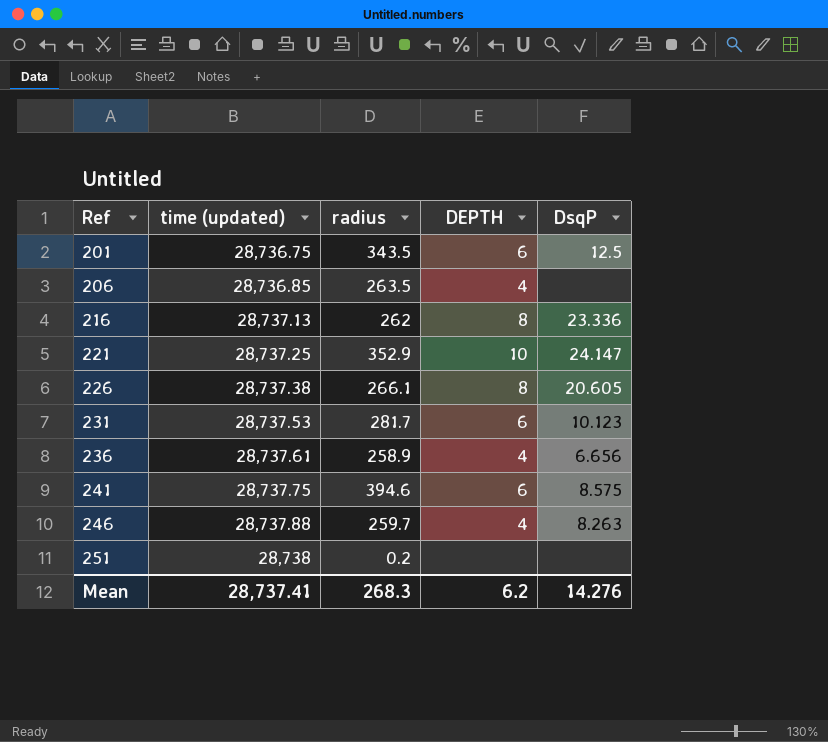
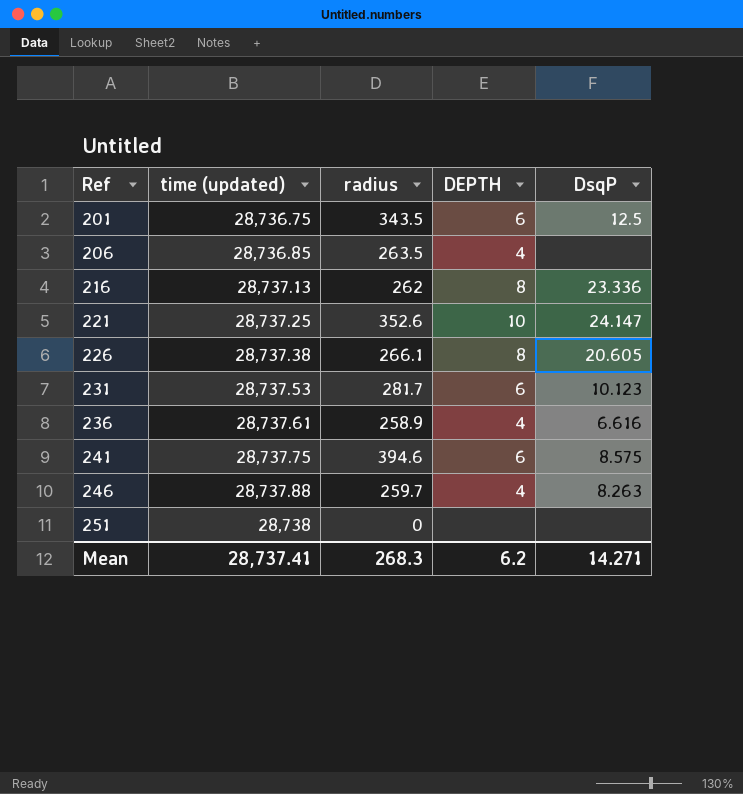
221 | radius: 352.9 -> 352.6
236 | DsqP: 6.656 -> 6.616
251 | radius: 0.2 -> 0
Mean | DsqP: 14.276 -> 14.271

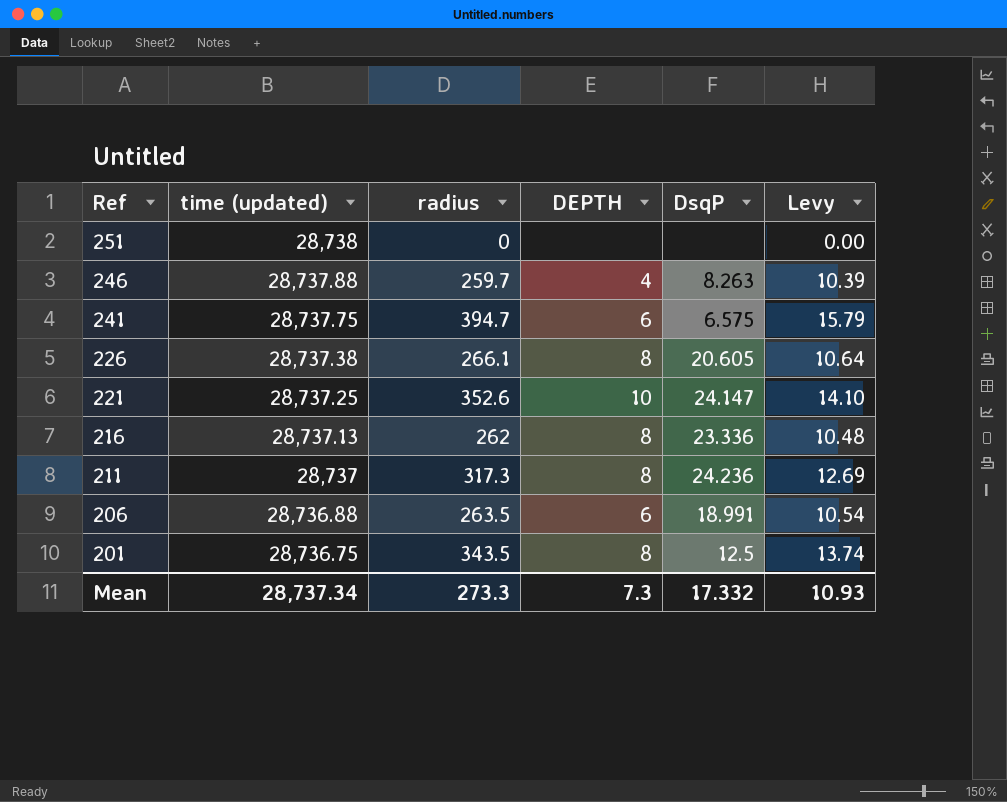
row order: Ref ascending -> Ref descending
column Levy | formula: none -> [radius] * 0.04
row 231: 28,737.53 | 281.7 | 6 | 10.123 -> none
row 236: 28,737.61 | 258.9 | 4 | 6.616 -> none
241 | radius: 394.6 -> 394.7
241 | DsqP: 8.575 -> 6.575
row 211: none -> 28,737 | 317.3 | 8 | 24.236 | 12.69
206 | time (updated): 28,736.85 -> 28,736.88
206 | DEPTH: 4 -> 6
206 | DsqP: none -> 18.991
201 | DEPTH: 6 -> 8
Mean | time (updated): 28,737.41 -> 28,737.34
Mean | radius: 268.3 -> 273.3
Mean | DEPTH: 6.2 -> 7.3
Mean | DsqP: 14.271 -> 17.332

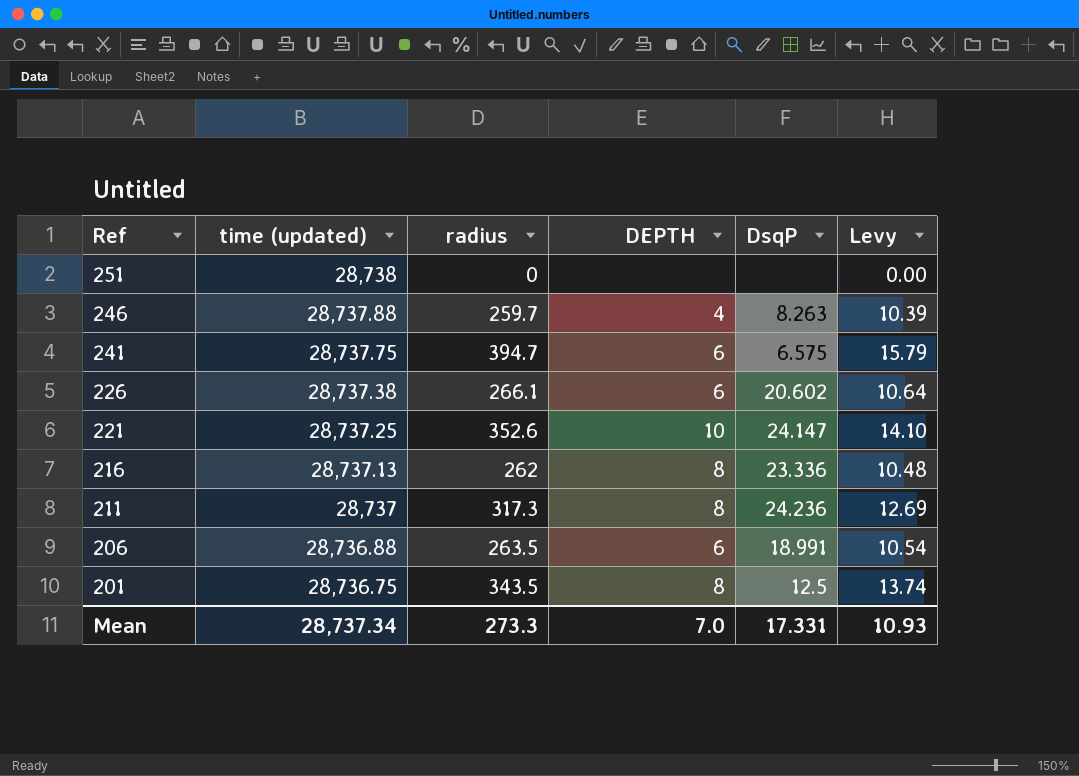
226 | DEPTH: 8 -> 6
226 | DsqP: 20.605 -> 20.602
Mean | DEPTH: 7.3 -> 7.0
Mean | DsqP: 17.332 -> 17.331

